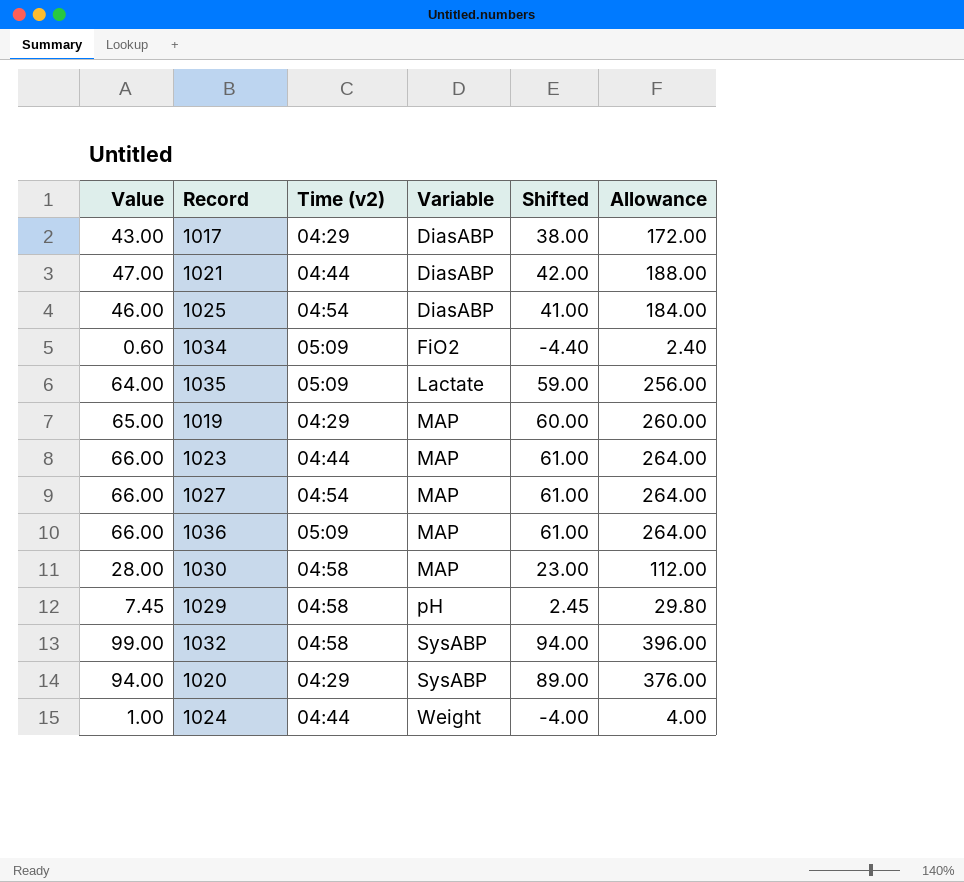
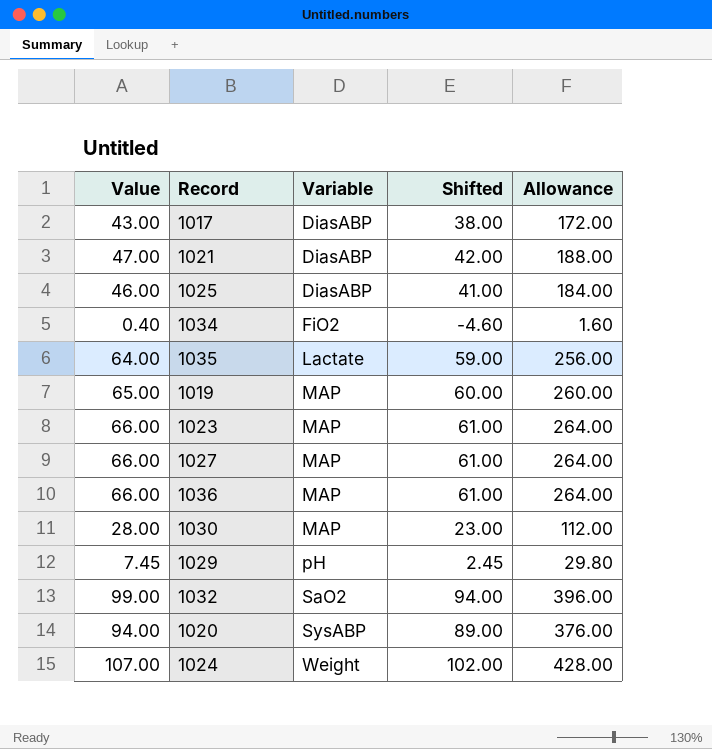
column Time (v2) | position: 3 -> none
1034 | Value: 0.60 -> 0.40
1034 | Shifted: -4.40 -> -4.60
1034 | Allowance: 2.40 -> 1.60
1032 | Variable: SysABP -> SaO2
1024 | Value: 1.00 -> 107.00
1024 | Shifted: -4.00 -> 102.00
1024 | Allowance: 4.00 -> 428.00

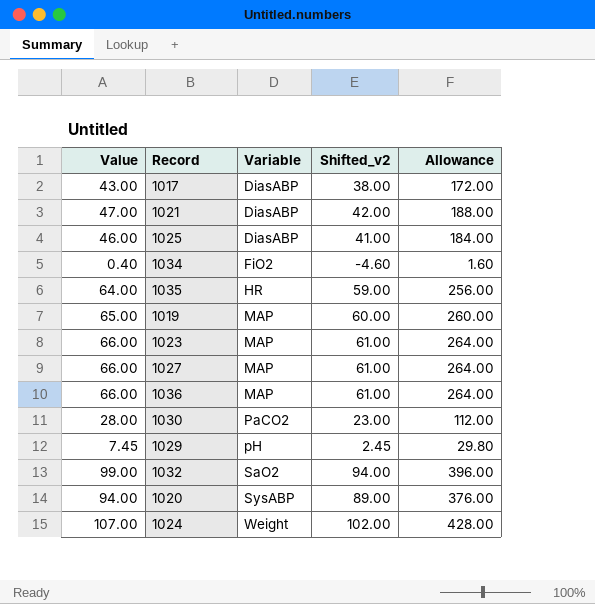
column name: Shifted -> Shifted_v2
1035 | Variable: Lactate -> HR
1030 | Variable: MAP -> PaCO2

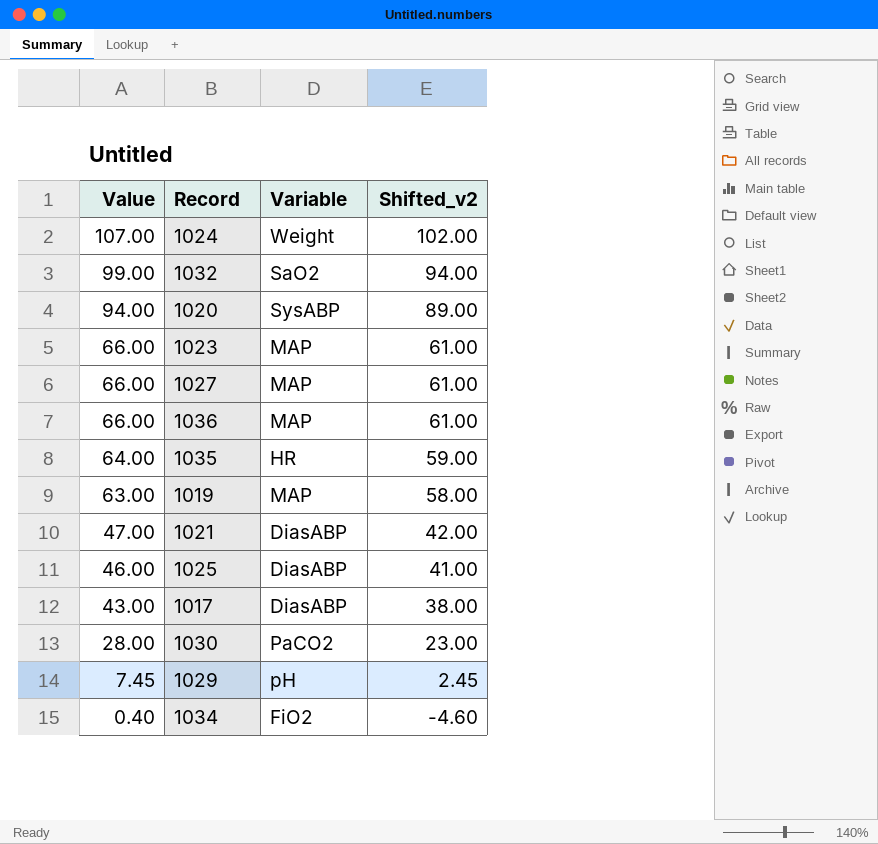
row order: Variable ascending -> Value descending
column Allowance | formula: [Value] * 4 -> none
1019 | Value: 65.00 -> 63.00
1019 | Shifted_v2: 60.00 -> 58.00

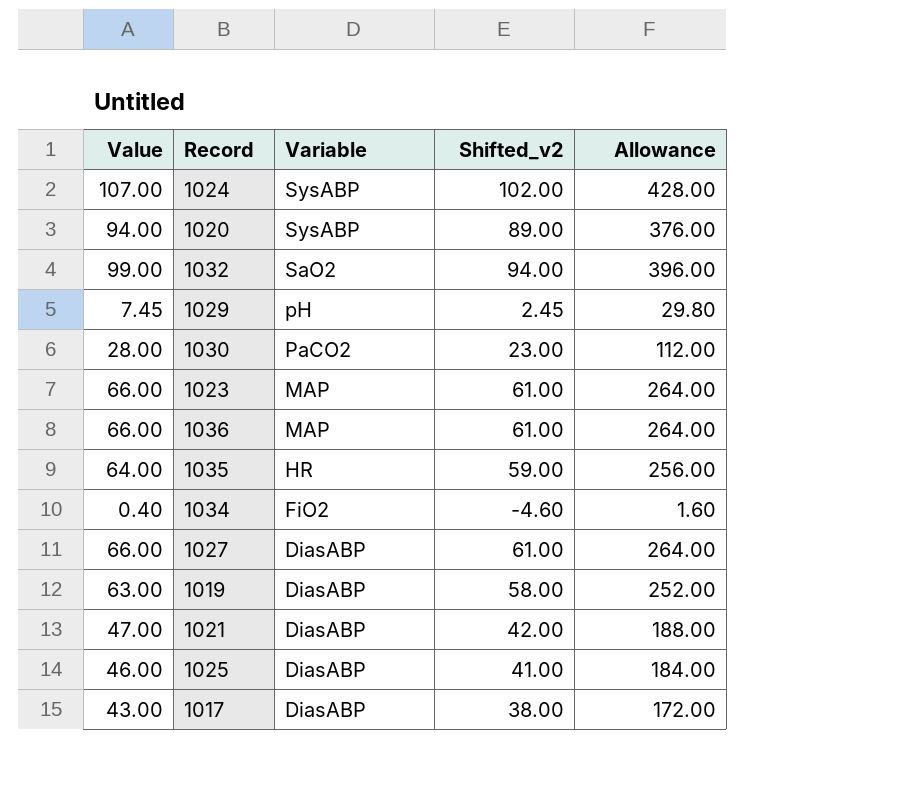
row order: Value descending -> Variable descending
column Allowance | formula: none -> [Value] * 4
1024 | Variable: Weight -> SysABP
1027 | Variable: MAP -> DiasABP
1019 | Variable: MAP -> DiasABP

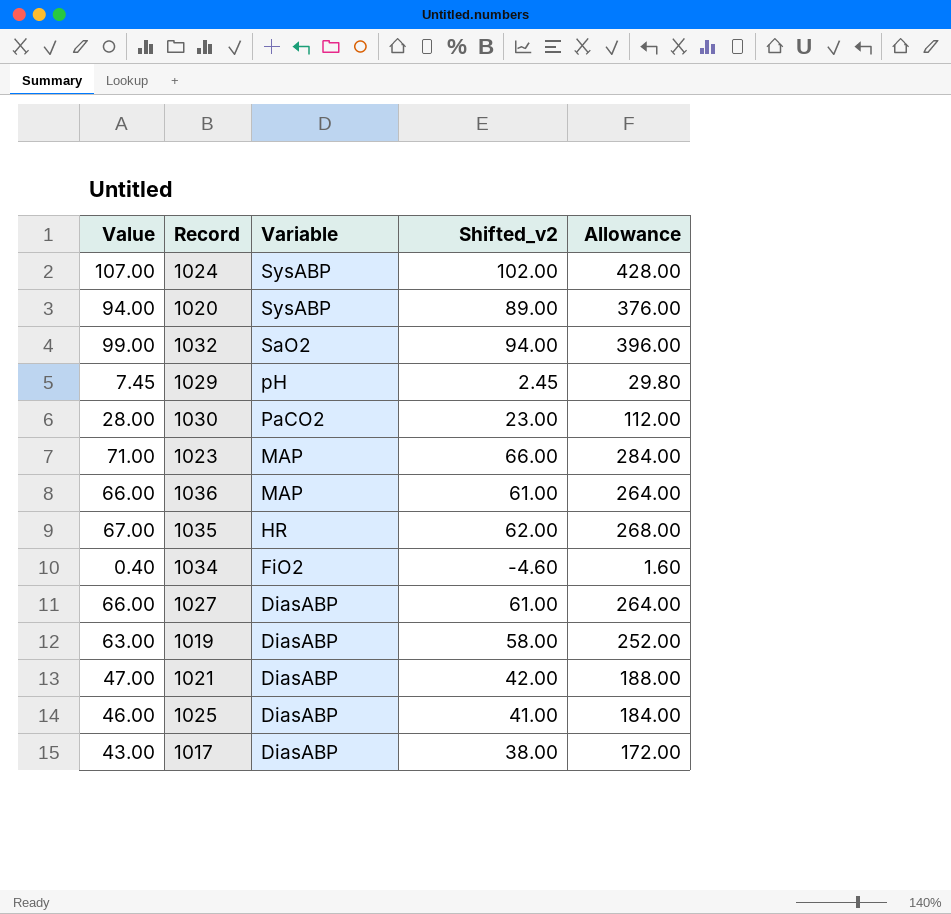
1023 | Value: 66.00 -> 71.00
1023 | Shifted_v2: 61.00 -> 66.00
1023 | Allowance: 264.00 -> 284.00
1035 | Value: 64.00 -> 67.00
1035 | Shifted_v2: 59.00 -> 62.00
1035 | Allowance: 256.00 -> 268.00

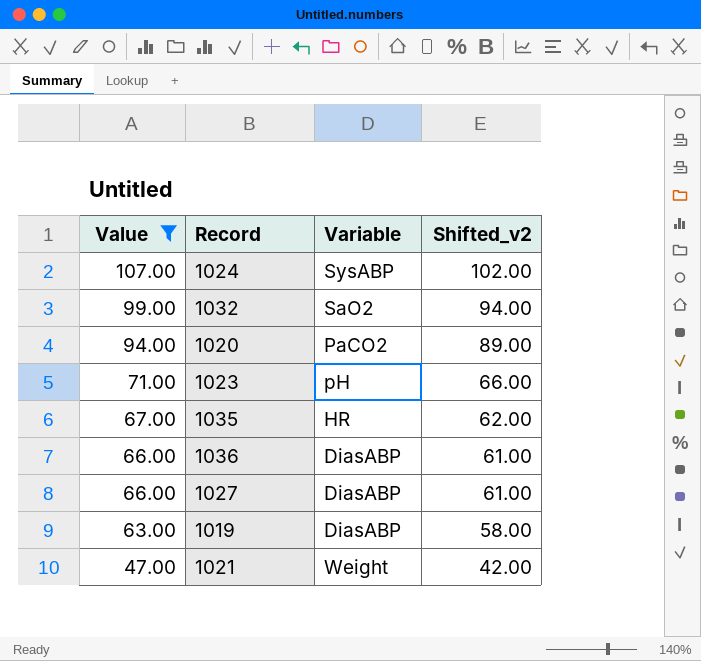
filter: none -> Value >= 47.00
row order: Variable descending -> Value descending
column Allowance | formula: [Value] * 4 -> none
1020 | Variable: SysABP -> PaCO2
1023 | Variable: MAP -> pH
1036 | Variable: MAP -> DiasABP
1021 | Variable: DiasABP -> Weight

